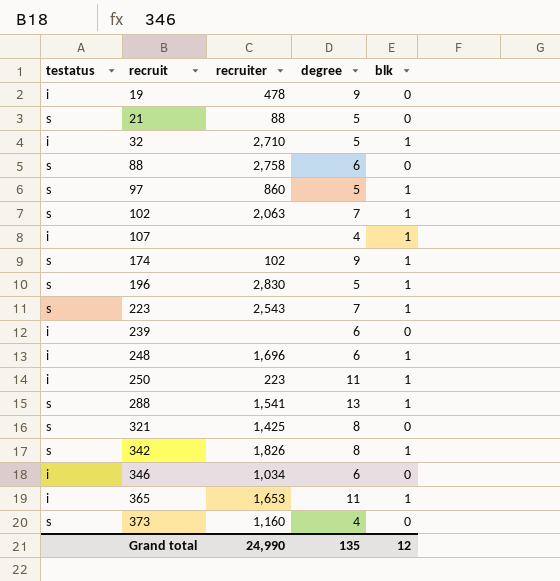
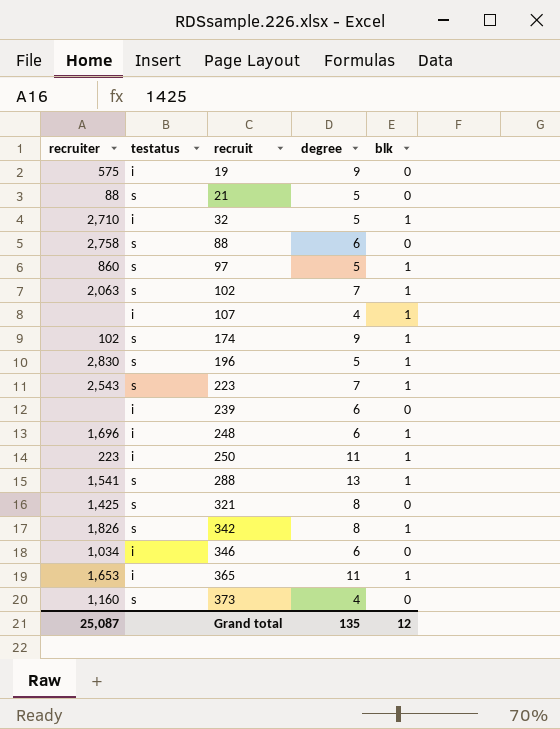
column recruiter | position: 3 -> 1
19 | recruiter: 478 -> 575
Grand total | recruiter: 24,990 -> 25,087

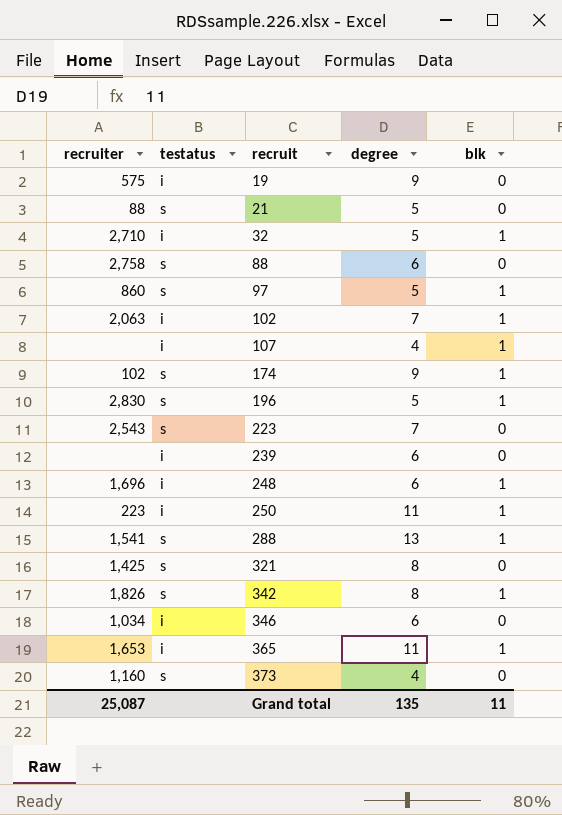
102 | testatus: s -> i
223 | blk: 1 -> 0
Grand total | blk: 12 -> 11

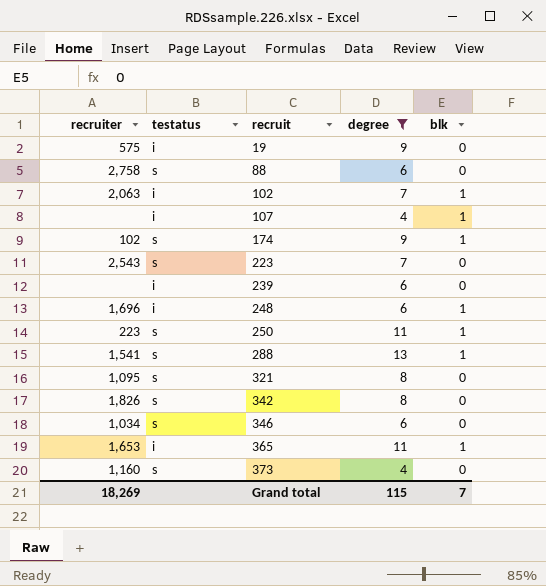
filter: none -> degree != 5
250 | testatus: i -> s
321 | recruiter: 1,425 -> 1,095
342 | blk: 1 -> 0
346 | testatus: i -> s
Grand total | recruiter: 25,087 -> 18,269
Grand total | degree: 135 -> 115
Grand total | blk: 11 -> 7

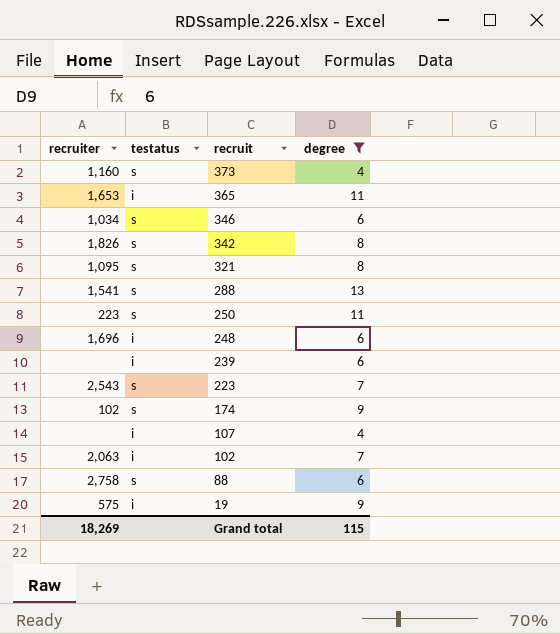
row order: recruit ascending -> recruit descending
column blk | position: 5 -> none

